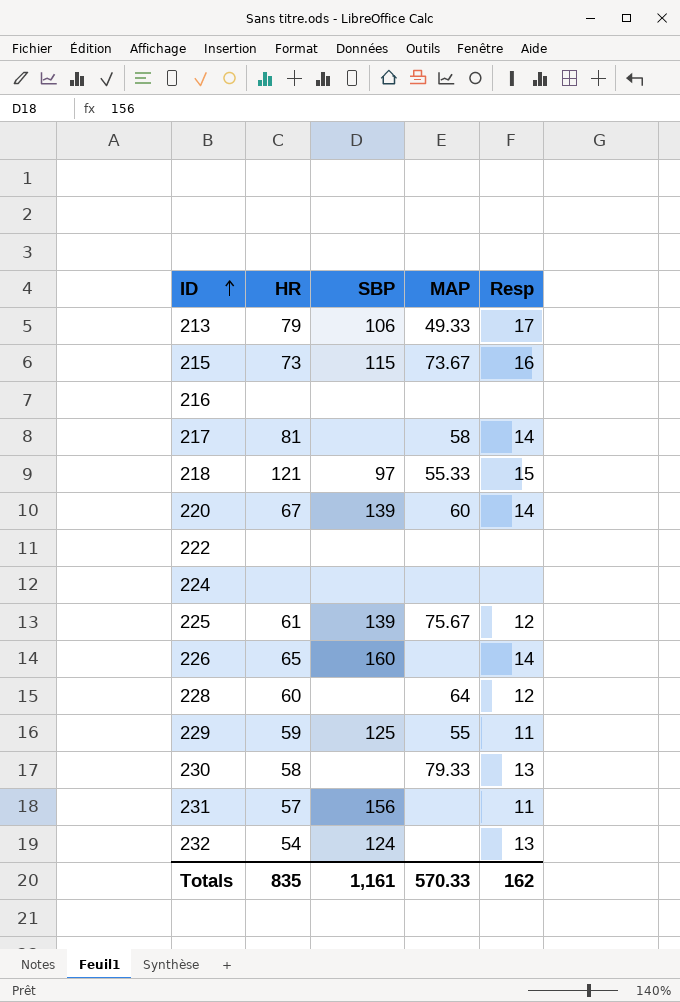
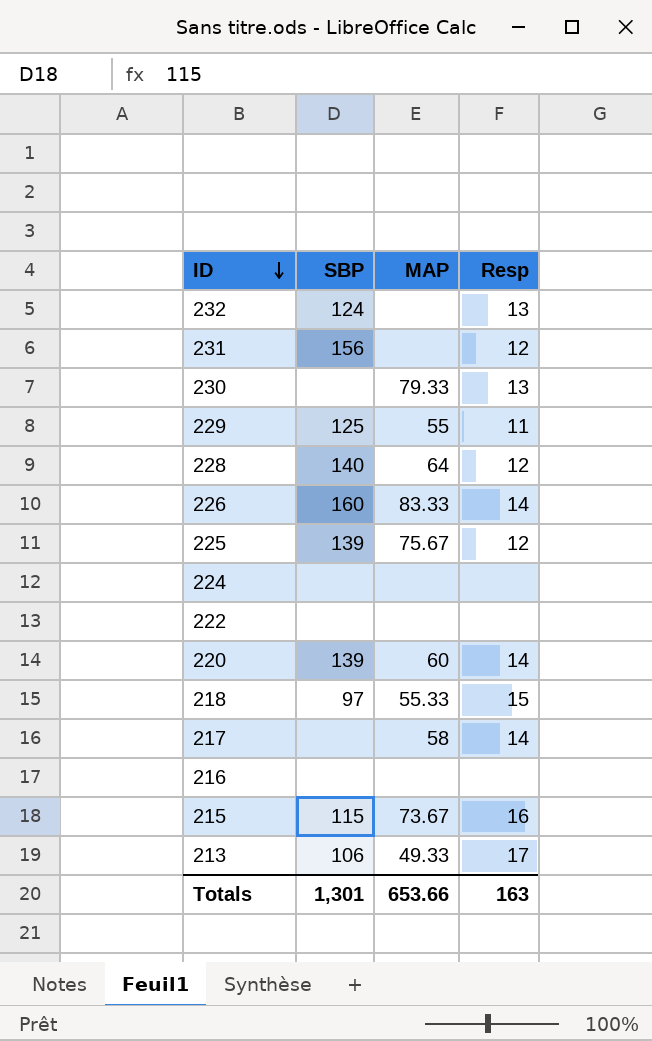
row order: ID ascending -> ID descending
column HR | position: 2 -> none
231 | Resp: 11 -> 12
228 | SBP: none -> 140
226 | MAP: none -> 83.33
Totals | SBP: 1,161 -> 1,301
Totals | MAP: 570.33 -> 653.66
Totals | Resp: 162 -> 163

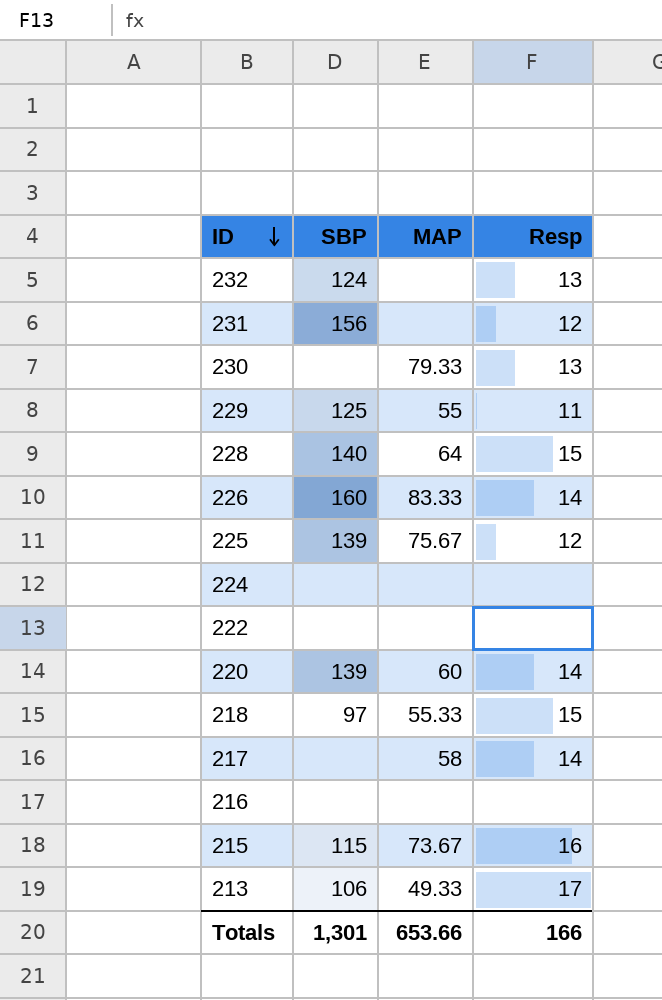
228 | Resp: 12 -> 15
Totals | Resp: 163 -> 166

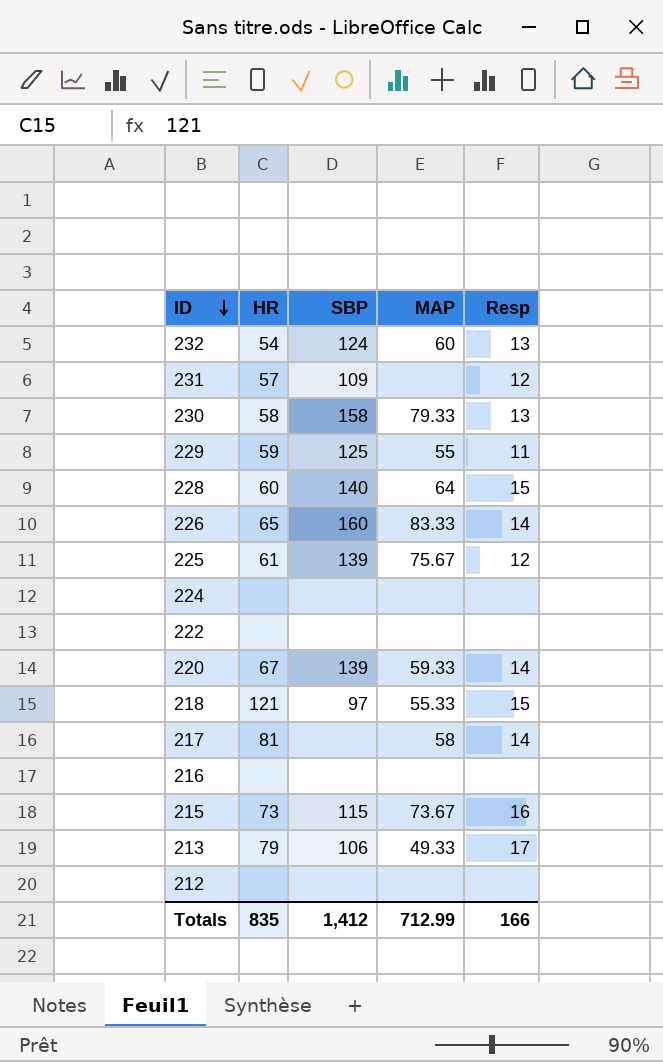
column HR | position: none -> 2
232 | MAP: none -> 60
231 | SBP: 156 -> 109
230 | SBP: none -> 158
220 | MAP: 60 -> 59.33
row 212: none -> none | none | none | none
Totals | SBP: 1,301 -> 1,412
Totals | MAP: 653.66 -> 712.99

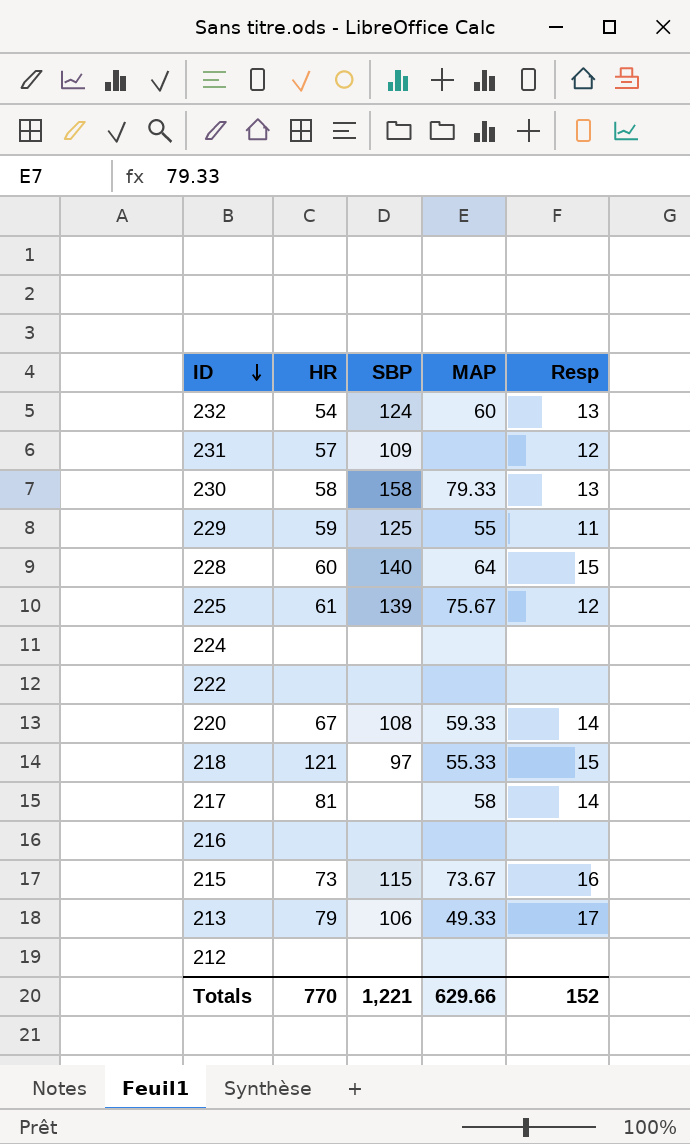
row 226: 65 | 160 | 83.33 | 14 -> none
220 | SBP: 139 -> 108
Totals | HR: 835 -> 770
Totals | SBP: 1,412 -> 1,221
Totals | MAP: 712.99 -> 629.66
Totals | Resp: 166 -> 152

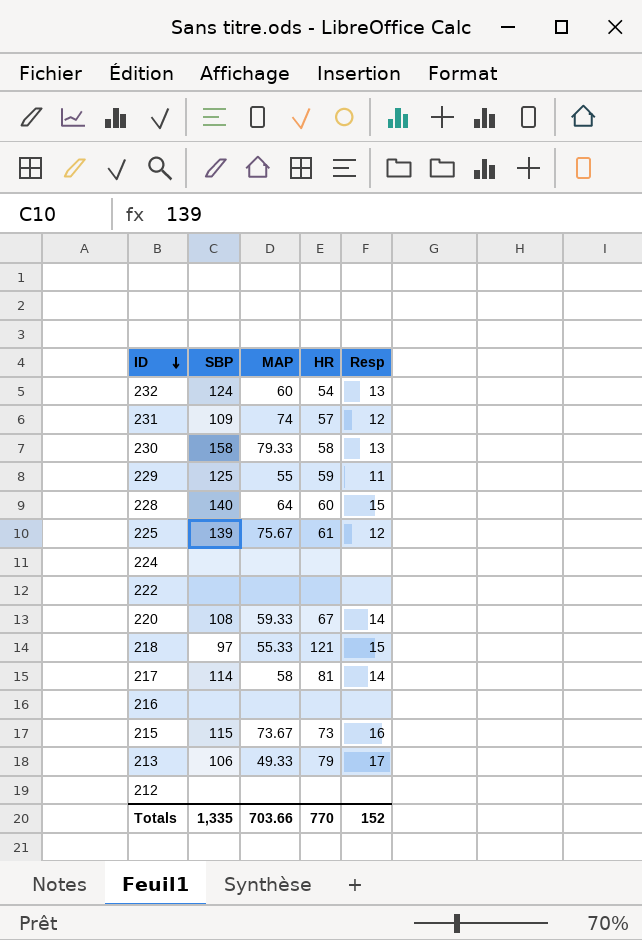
column HR | position: 2 -> 4
231 | MAP: none -> 74
217 | SBP: none -> 114
Totals | SBP: 1,221 -> 1,335
Totals | MAP: 629.66 -> 703.66

